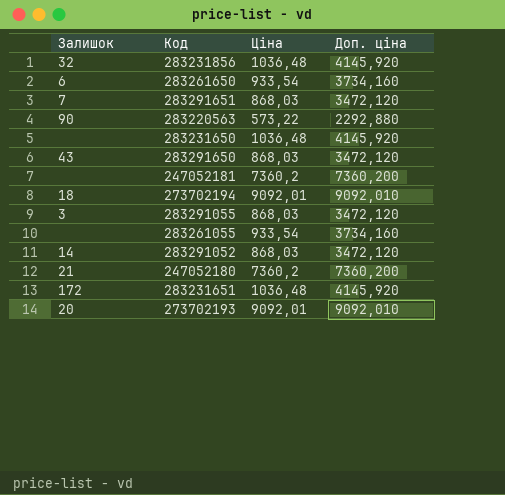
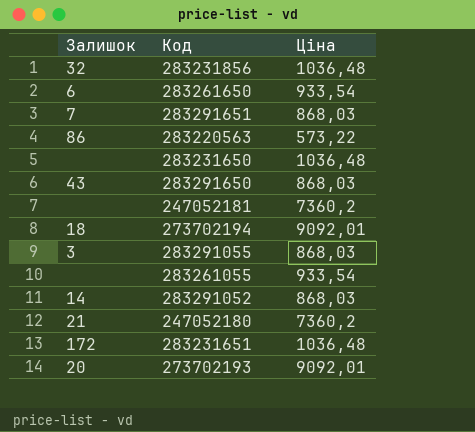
column Доп. ціна | position: 4 -> none
283220563 | Залишок: 90 -> 86

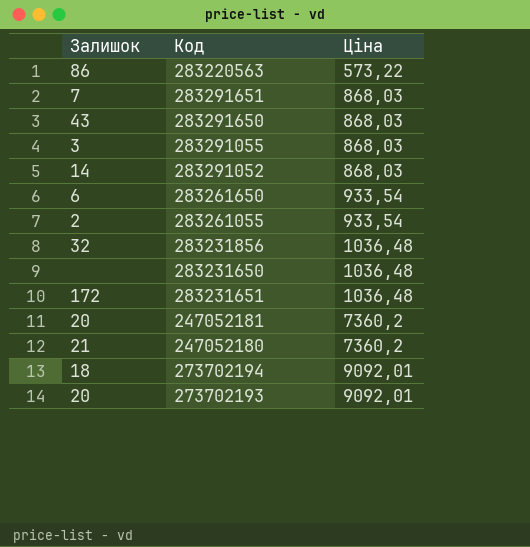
row order: none -> Ціна ascending
283261055 | Залишок: none -> 2
247052181 | Залишок: none -> 20

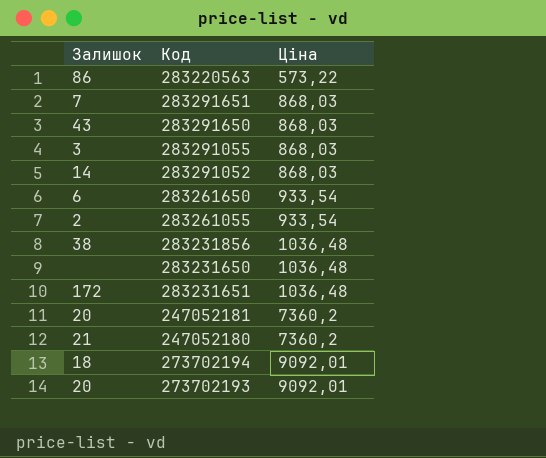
283231856 | Залишок: 32 -> 38

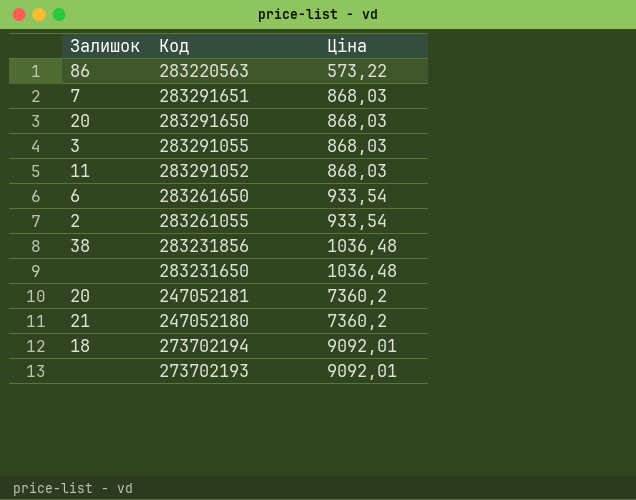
row 283231651: 172 | 1036,48 -> none
283291650 | Залишок: 43 -> 20
283291052 | Залишок: 14 -> 11
273702193 | Залишок: 20 -> none

